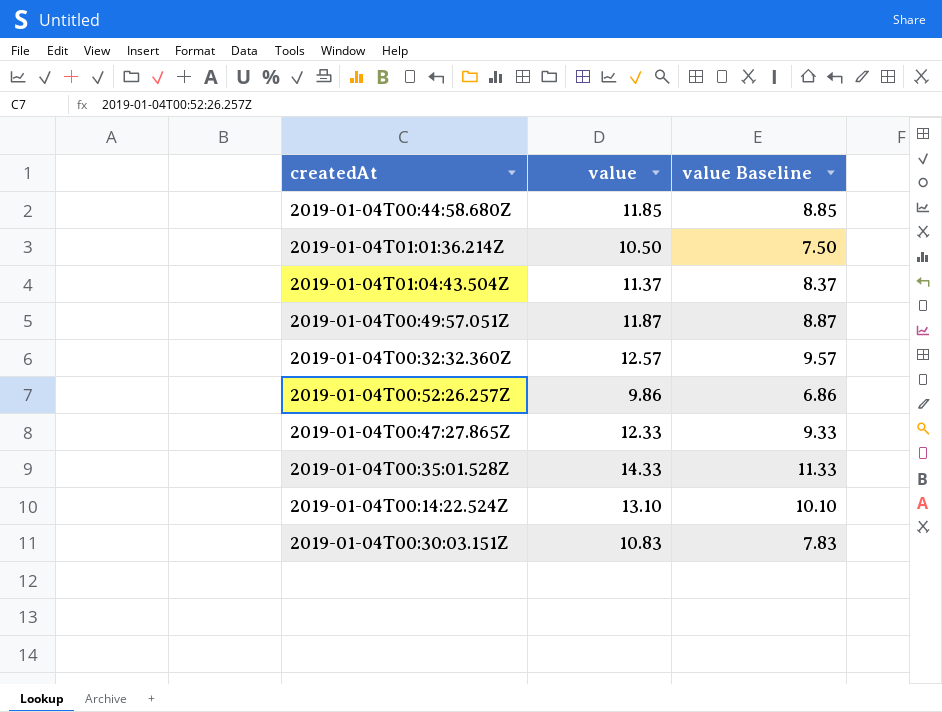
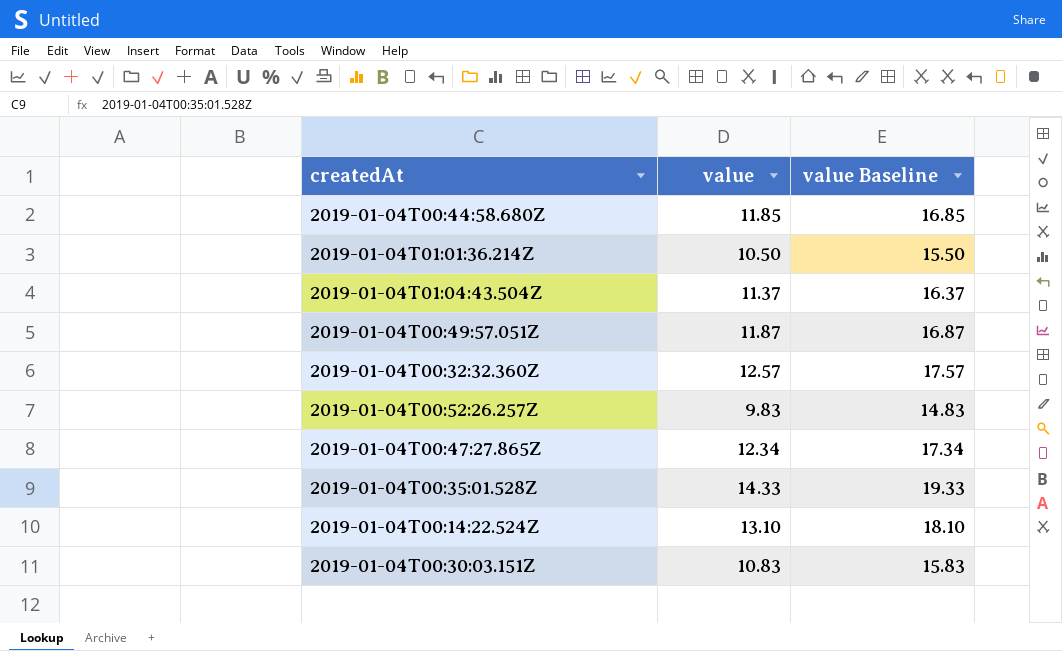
column value Baseline | formula: [value] - 3 -> [value] + 5
2019-01-04T00:52:26.257Z | value: 9.86 -> 9.83
2019-01-04T00:47:27.865Z | value: 12.33 -> 12.34

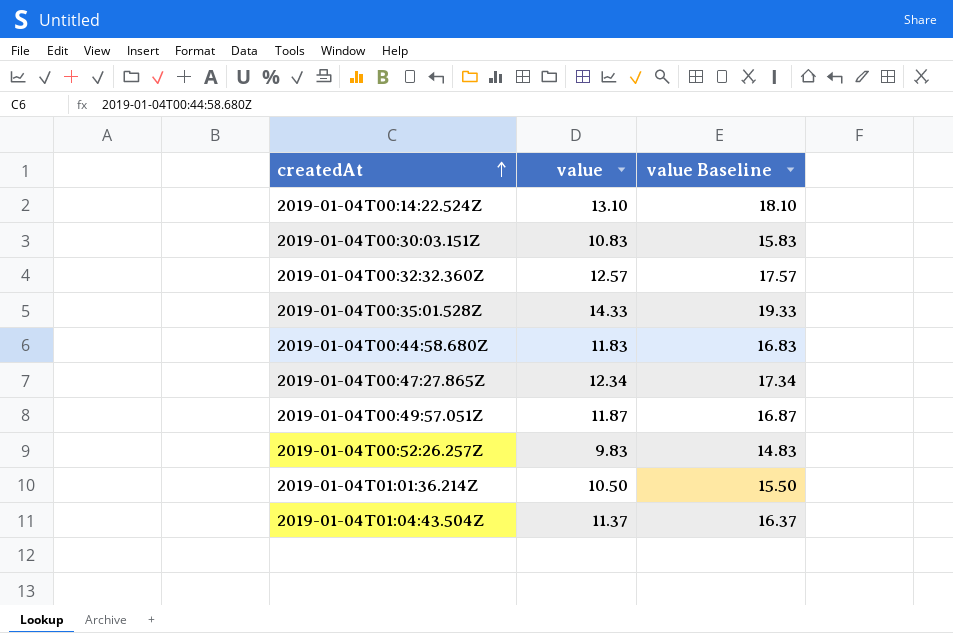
row order: none -> createdAt ascending
2019-01-04T00:44:58.680Z | value: 11.85 -> 11.83
2019-01-04T00:44:58.680Z | value Baseline: 16.85 -> 16.83

